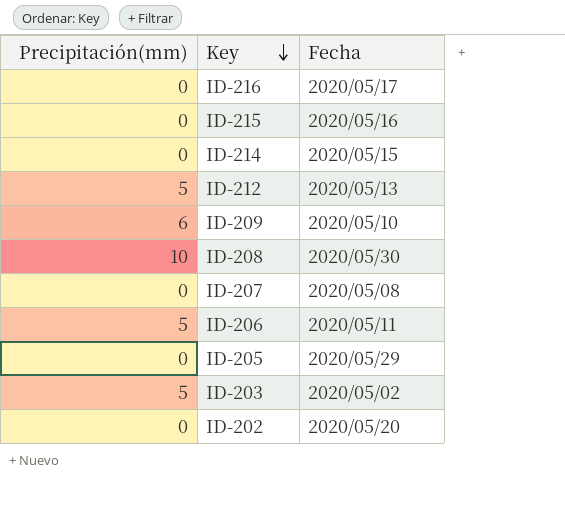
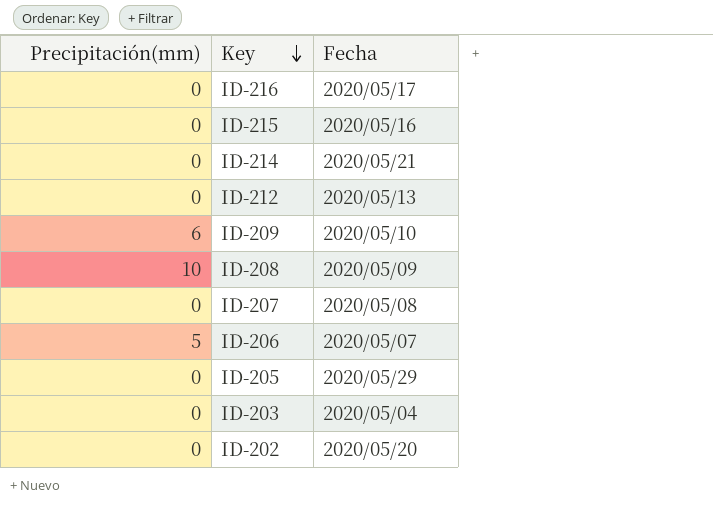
ID-214 | Fecha: 2020/05/15 -> 2020/05/21
ID-212 | Precipitación(mm): 5 -> 0
ID-208 | Fecha: 2020/05/30 -> 2020/05/09
ID-206 | Fecha: 2020/05/11 -> 2020/05/07
ID-203 | Precipitación(mm): 5 -> 0
ID-203 | Fecha: 2020/05/02 -> 2020/05/04

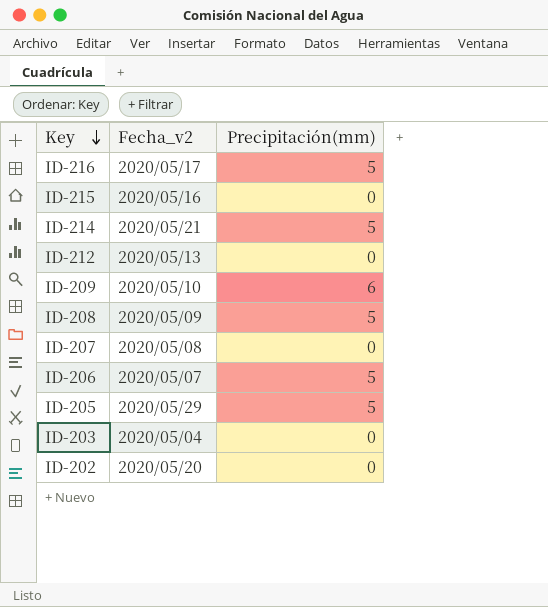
column name: Fecha -> Fecha_v2
column Precipitación(mm) | position: 1 -> 3
ID-216 | Precipitación(mm): 0 -> 5
ID-214 | Precipitación(mm): 0 -> 5
ID-208 | Precipitación(mm): 10 -> 5
ID-205 | Precipitación(mm): 0 -> 5

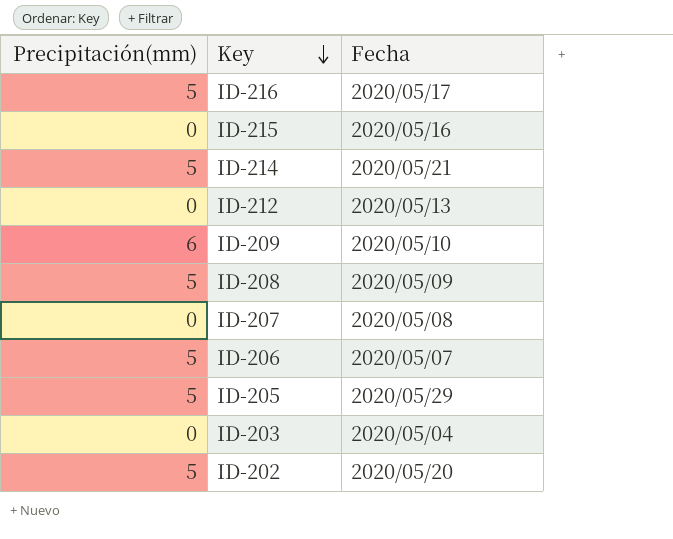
column Precipitación(mm) | position: 3 -> 1
column name: Fecha_v2 -> Fecha
ID-202 | Precipitación(mm): 0 -> 5

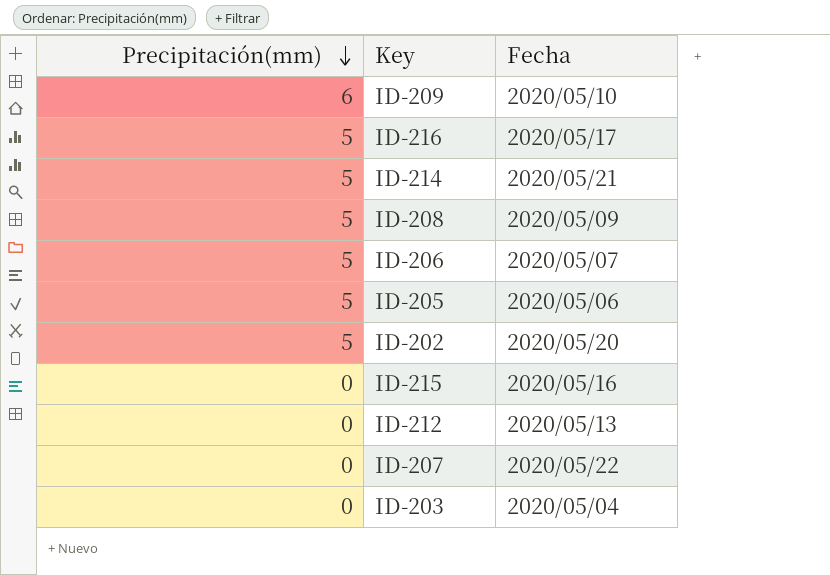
row order: Key descending -> Precipitación(mm) descending
ID-205 | Fecha: 2020/05/29 -> 2020/05/06
ID-207 | Fecha: 2020/05/08 -> 2020/05/22

